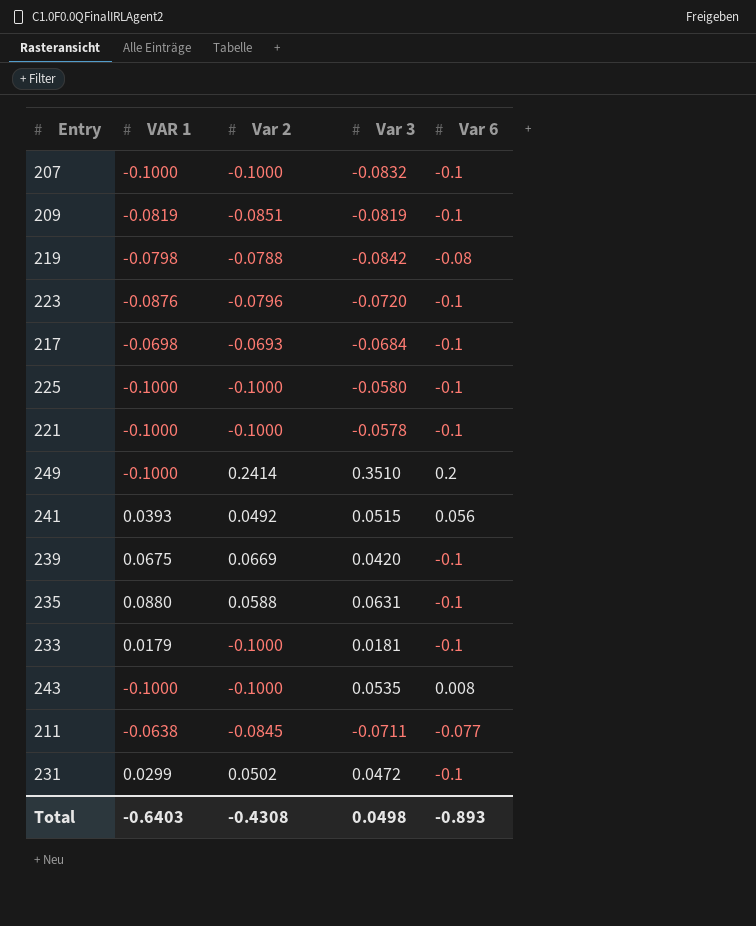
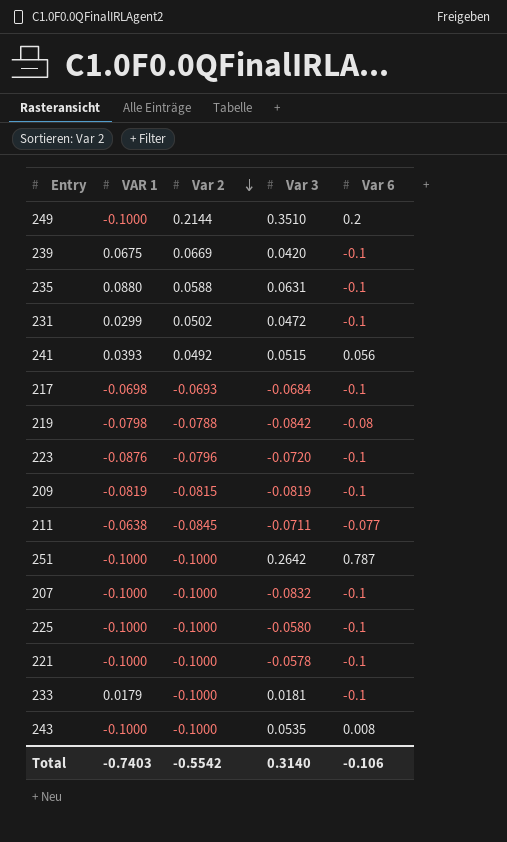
row order: none -> Var 2 descending
249 | Var 2: 0.2414 -> 0.2144
209 | Var 2: -0.0851 -> -0.0815
row 251: none -> -0.1000 | -0.1000 | 0.2642 | 0.787
Total | VAR 1: -0.6403 -> -0.7403
Total | Var 2: -0.4308 -> -0.5542
Total | Var 3: 0.0498 -> 0.3140
Total | Var 6: -0.893 -> -0.106

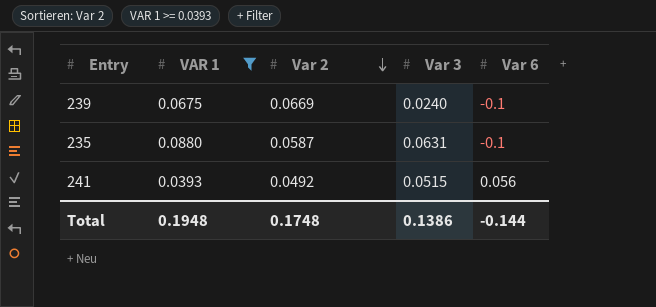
filter: none -> VAR 1 >= 0.0393
239 | Var 3: 0.0420 -> 0.0240
235 | Var 2: 0.0588 -> 0.0587
Total | VAR 1: -0.7403 -> 0.1948
Total | Var 2: -0.5542 -> 0.1748
Total | Var 3: 0.3140 -> 0.1386
Total | Var 6: -0.106 -> -0.144

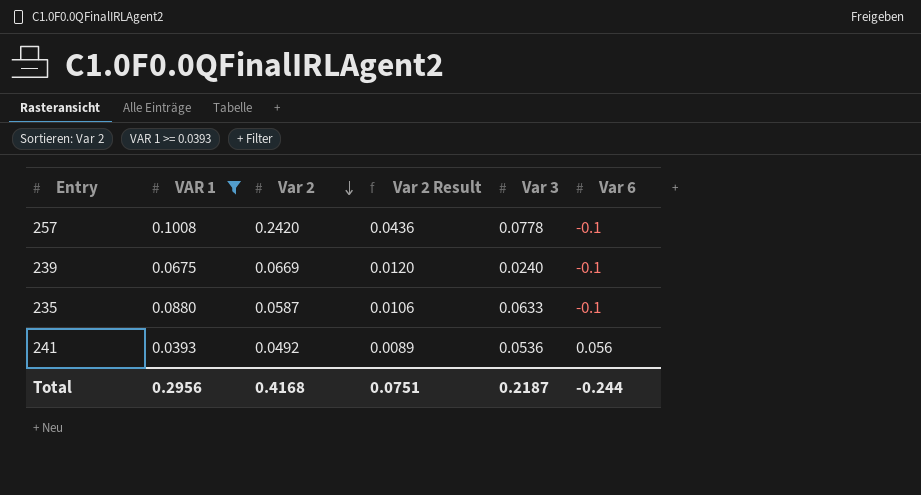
column Var 2 Result | formula: none -> [Var 2] * 0.18
row 257: none -> 0.1008 | 0.2420 | 0.0436 | 0.0778 | -0.1
235 | Var 3: 0.0631 -> 0.0633
241 | Var 3: 0.0515 -> 0.0536
Total | VAR 1: 0.1948 -> 0.2956
Total | Var 2: 0.1748 -> 0.4168
Total | Var 3: 0.1386 -> 0.2187
Total | Var 6: -0.144 -> -0.244

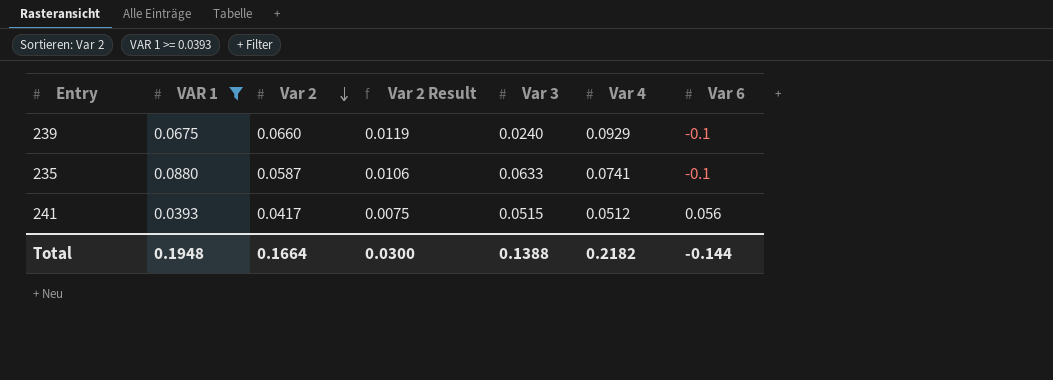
column Var 4 | position: none -> 6
row 257: 0.1008 | 0.2420 | 0.0436 | 0.0778 | -0.1 -> none
239 | Var 2: 0.0669 -> 0.0660
239 | Var 2 Result: 0.0120 -> 0.0119
241 | Var 2: 0.0492 -> 0.0417
241 | Var 2 Result: 0.0089 -> 0.0075
241 | Var 3: 0.0536 -> 0.0515
Total | VAR 1: 0.2956 -> 0.1948
Total | Var 2: 0.4168 -> 0.1664
Total | Var 2 Result: 0.0751 -> 0.0300
Total | Var 3: 0.2187 -> 0.1388
Total | Var 6: -0.244 -> -0.144

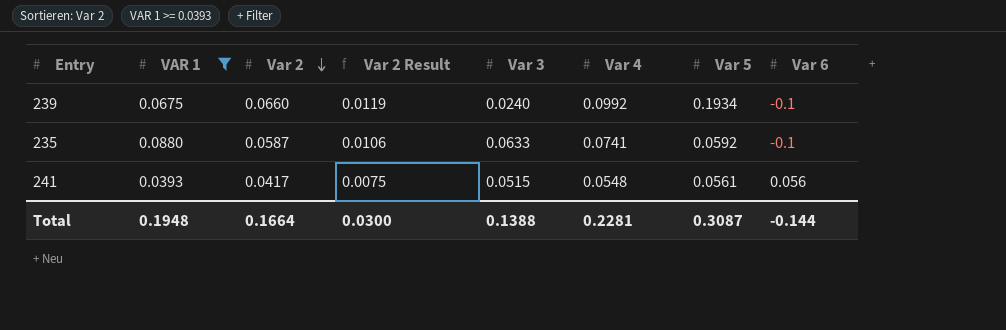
column Var 5 | position: none -> 7
239 | Var 4: 0.0929 -> 0.0992
241 | Var 4: 0.0512 -> 0.0548
Total | Var 4: 0.2182 -> 0.2281

